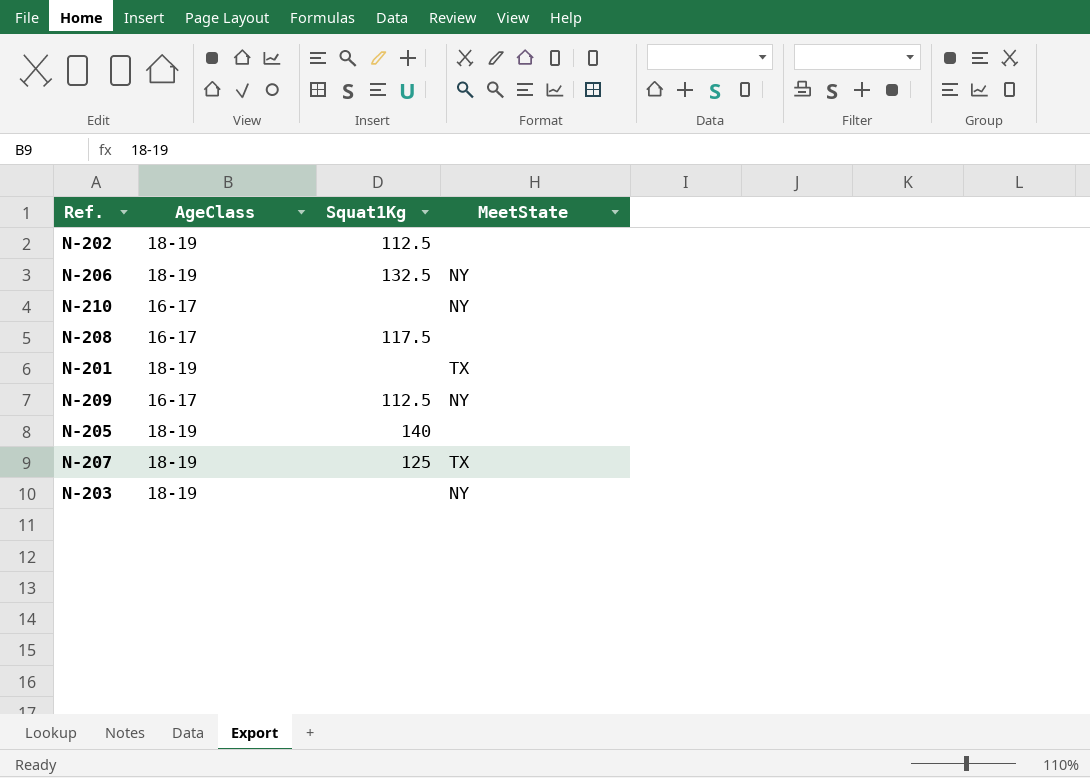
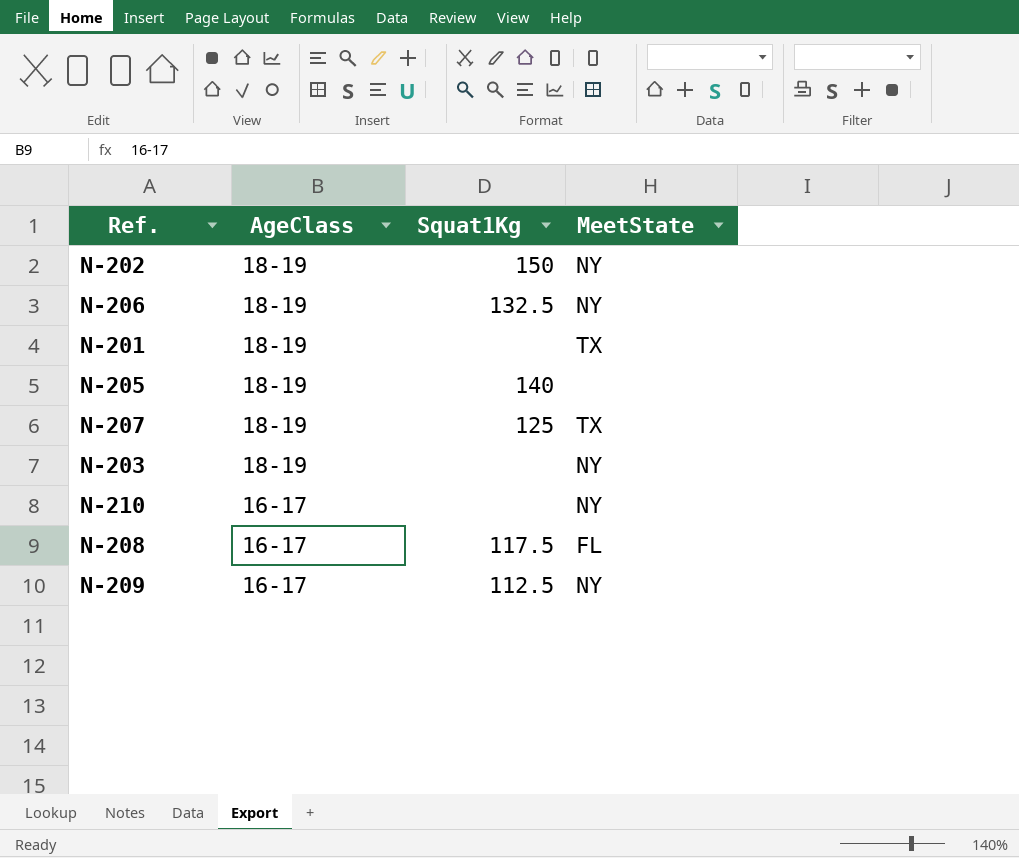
row order: none -> AgeClass descending
N-202 | Squat1Kg: 112.5 -> 150
N-202 | MeetState: none -> NY
N-208 | MeetState: none -> FL

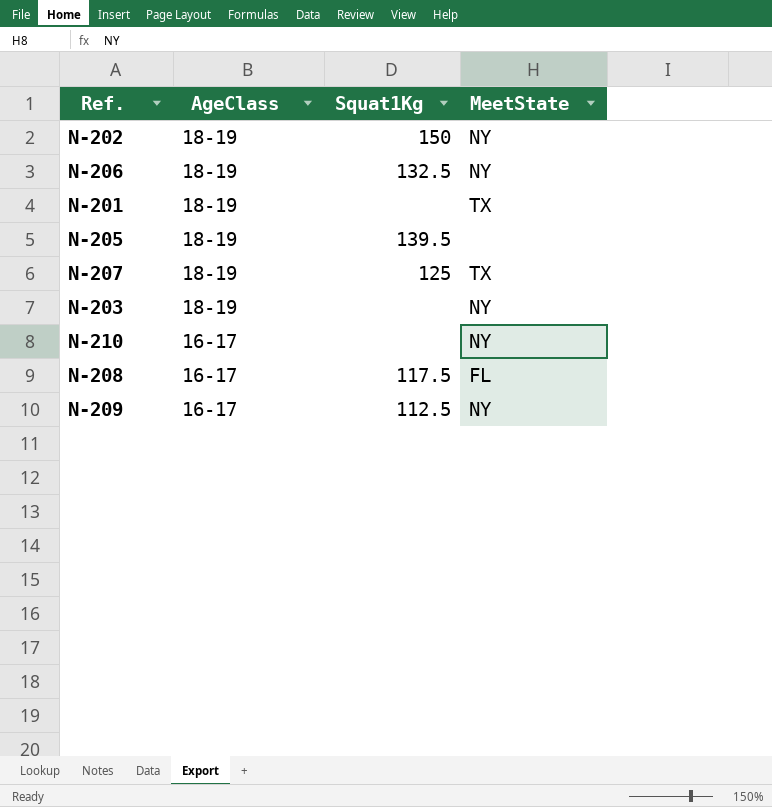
N-205 | Squat1Kg: 140 -> 139.5

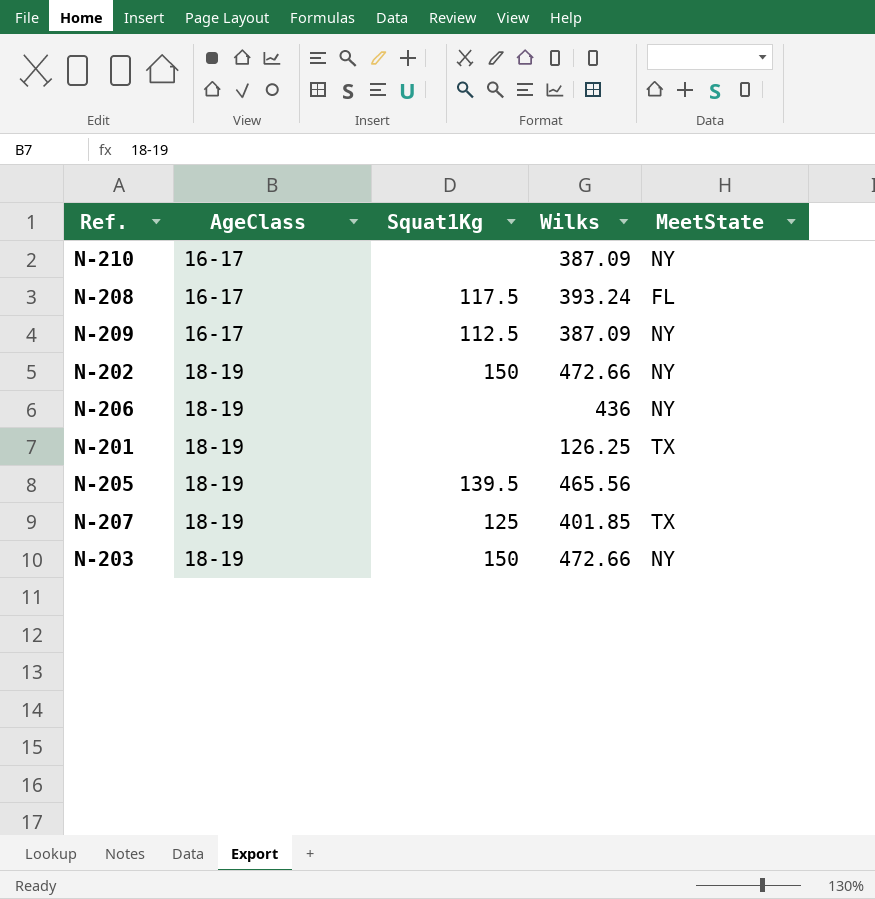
row order: AgeClass descending -> AgeClass ascending
column Wilks | position: none -> 4
N-206 | Squat1Kg: 132.5 -> none
N-203 | Squat1Kg: none -> 150

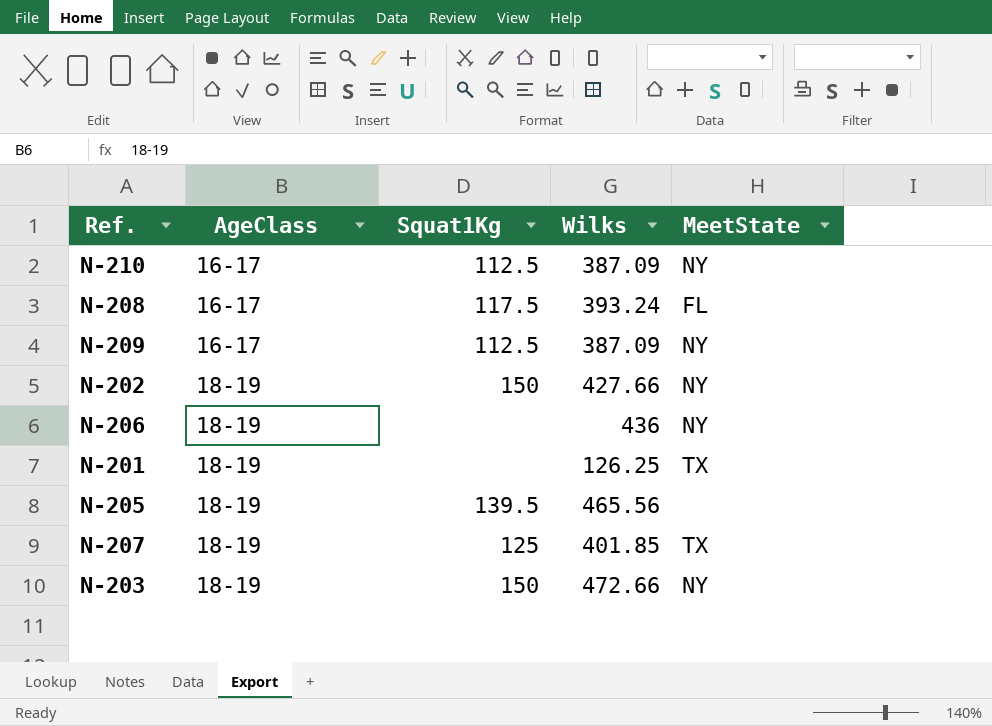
N-210 | Squat1Kg: none -> 112.5
N-202 | Wilks: 472.66 -> 427.66

